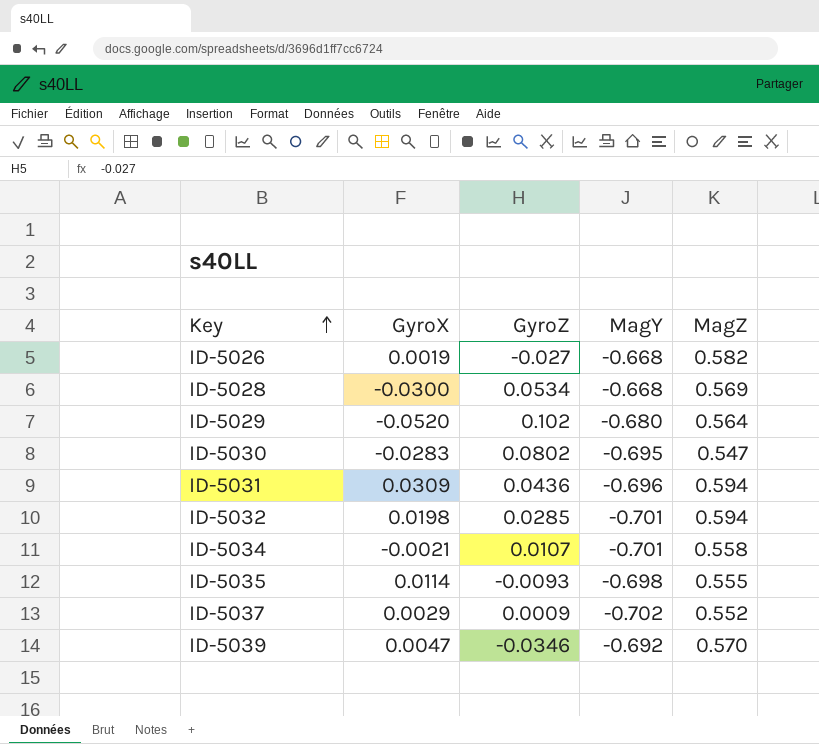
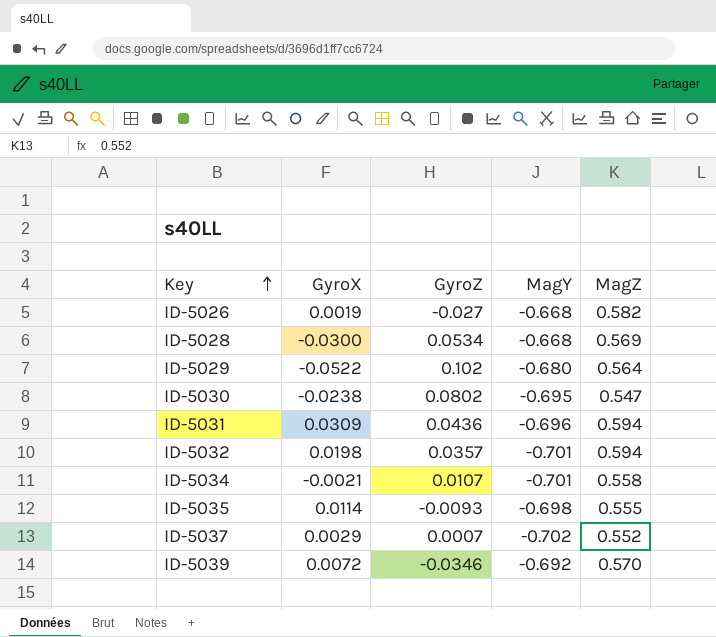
ID-5029 | GyroX: -0.0520 -> -0.0522
ID-5030 | GyroX: -0.0283 -> -0.0238
ID-5032 | GyroZ: 0.0285 -> 0.0357
ID-5037 | GyroZ: 0.0009 -> 0.0007
ID-5039 | GyroX: 0.0047 -> 0.0072

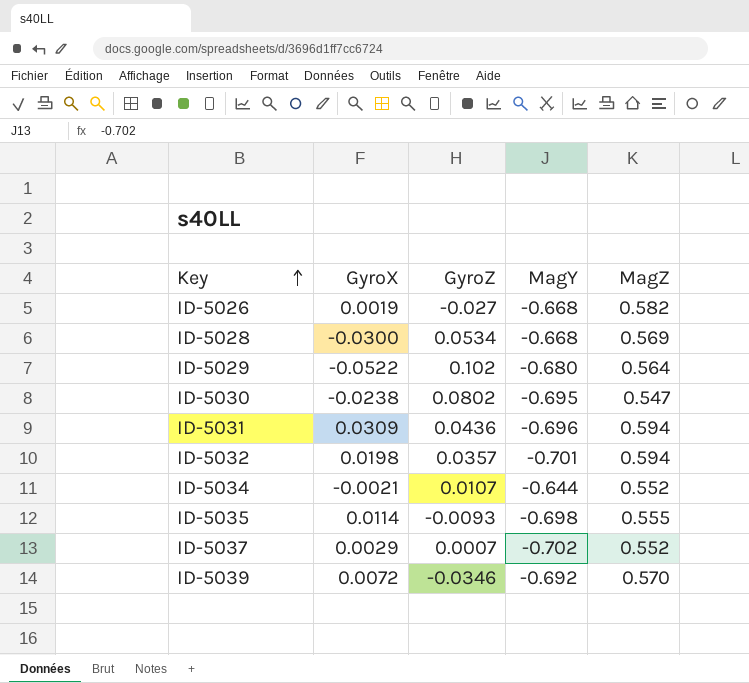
ID-5034 | MagY: -0.701 -> -0.644
ID-5034 | MagZ: 0.558 -> 0.552

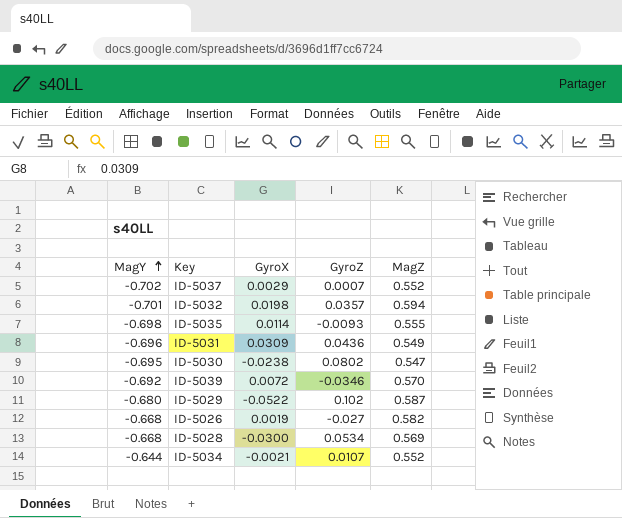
row order: Key ascending -> MagY ascending
column MagY | position: 4 -> 1
ID-5031 | MagZ: 0.594 -> 0.549
ID-5029 | MagZ: 0.564 -> 0.587

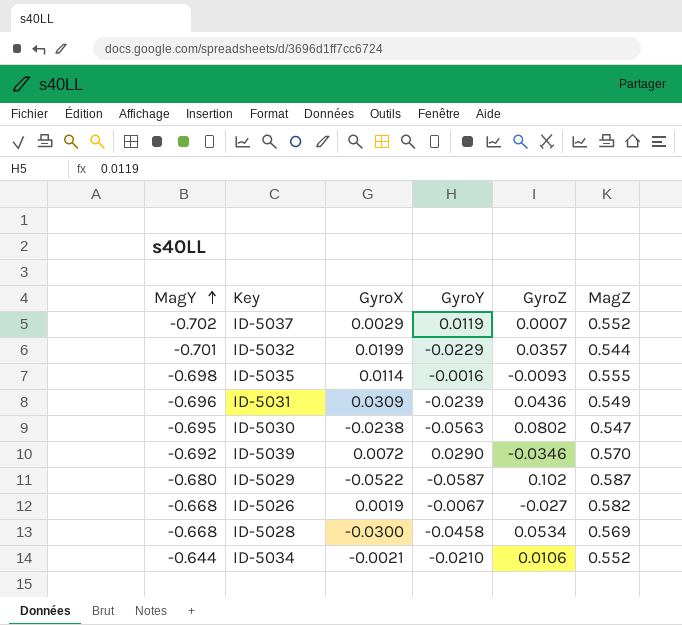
column GyroY | position: none -> 4
ID-5032 | GyroX: 0.0198 -> 0.0199
ID-5032 | MagZ: 0.594 -> 0.544
ID-5034 | GyroZ: 0.0107 -> 0.0106

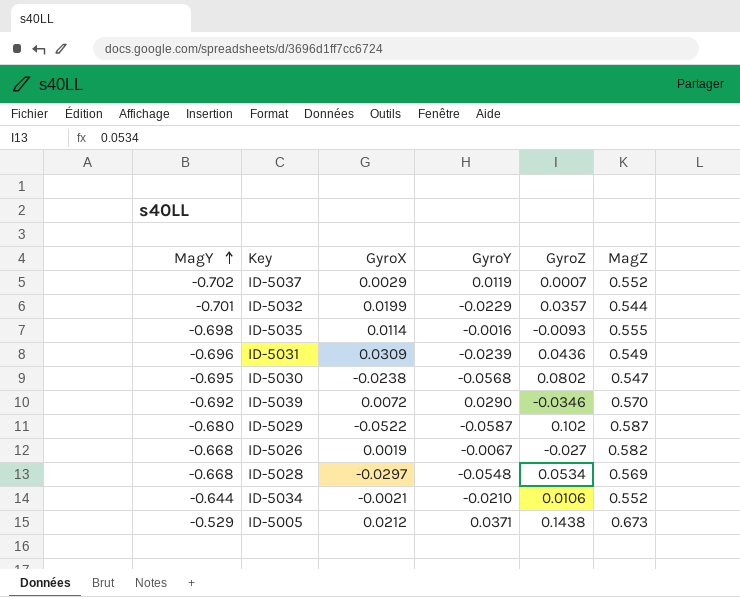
ID-5030 | GyroY: -0.0563 -> -0.0568
ID-5028 | GyroX: -0.0300 -> -0.0297
ID-5028 | GyroY: -0.0458 -> -0.0548
row ID-5005: none -> -0.529 | 0.0212 | 0.0371 | 0.1438 | 0.673

